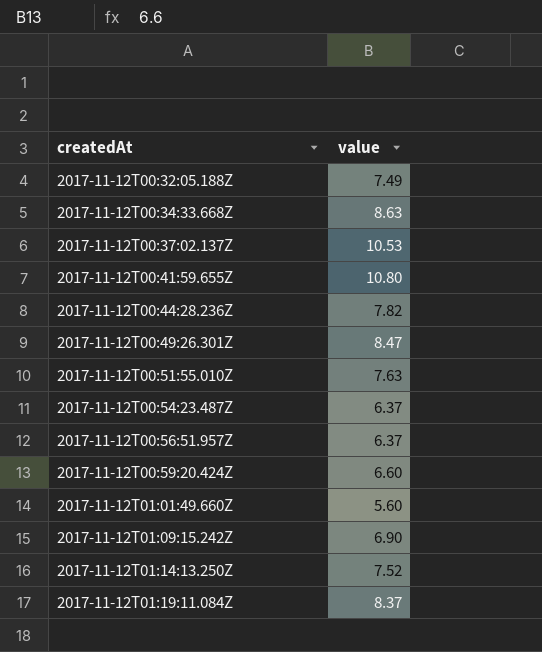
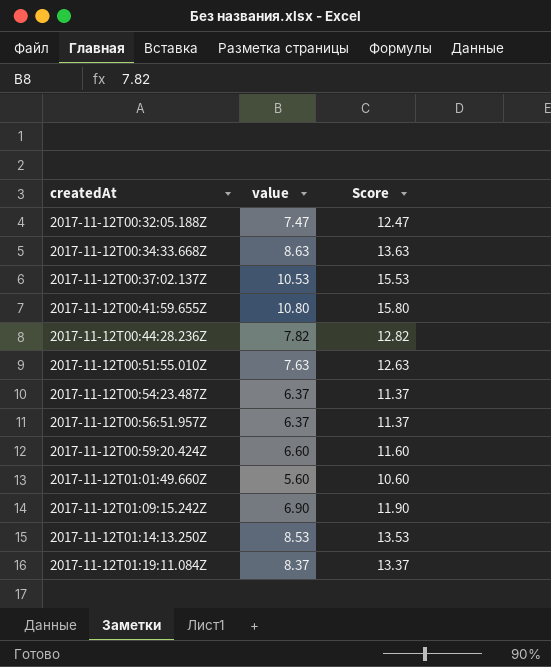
column Score | formula: none -> [value] + 5
row 2017-11-12T00:49:26.301Z: 8.47 -> none
2017-11-12T00:32:05.188Z | value: 7.49 -> 7.47
2017-11-12T01:14:13.250Z | value: 7.52 -> 8.53

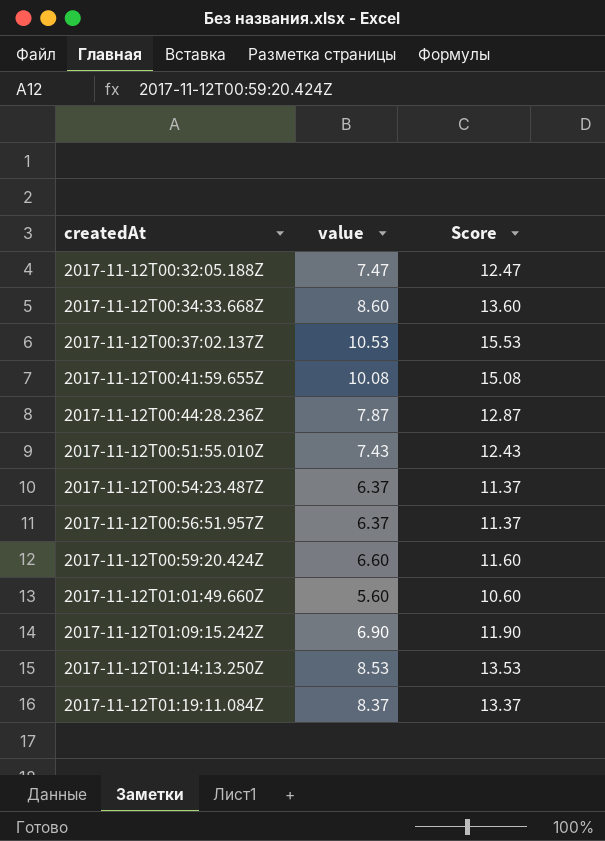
2017-11-12T00:34:33.668Z | value: 8.63 -> 8.60
2017-11-12T00:34:33.668Z | Score: 13.63 -> 13.60
2017-11-12T00:41:59.655Z | value: 10.80 -> 10.08
2017-11-12T00:41:59.655Z | Score: 15.80 -> 15.08
2017-11-12T00:44:28.236Z | value: 7.82 -> 7.87
2017-11-12T00:44:28.236Z | Score: 12.82 -> 12.87
2017-11-12T00:51:55.010Z | value: 7.63 -> 7.43
2017-11-12T00:51:55.010Z | Score: 12.63 -> 12.43

